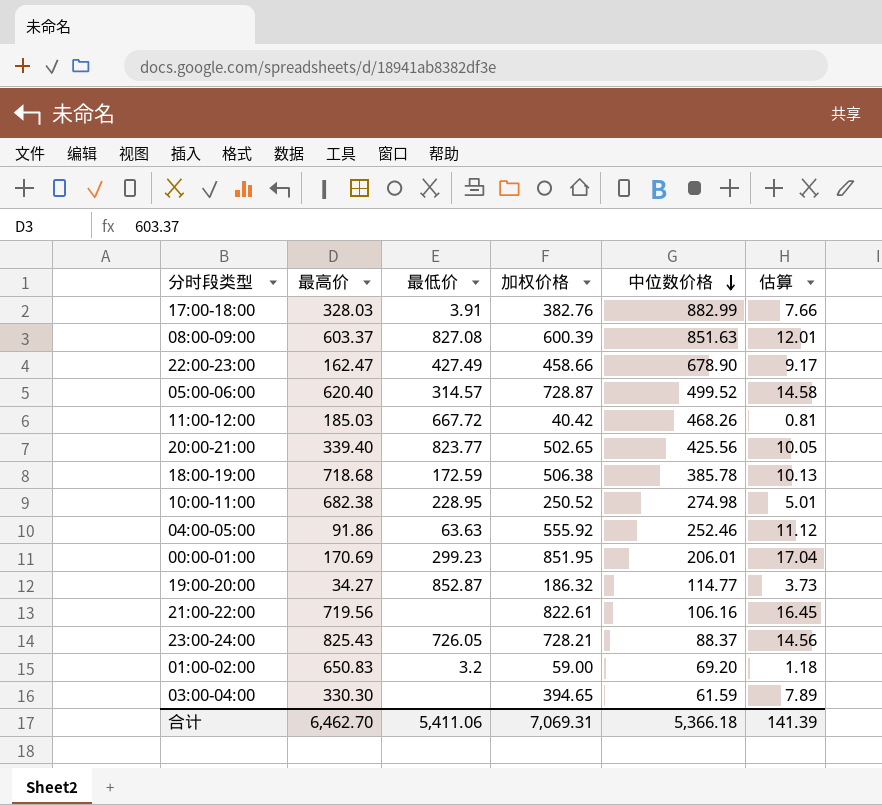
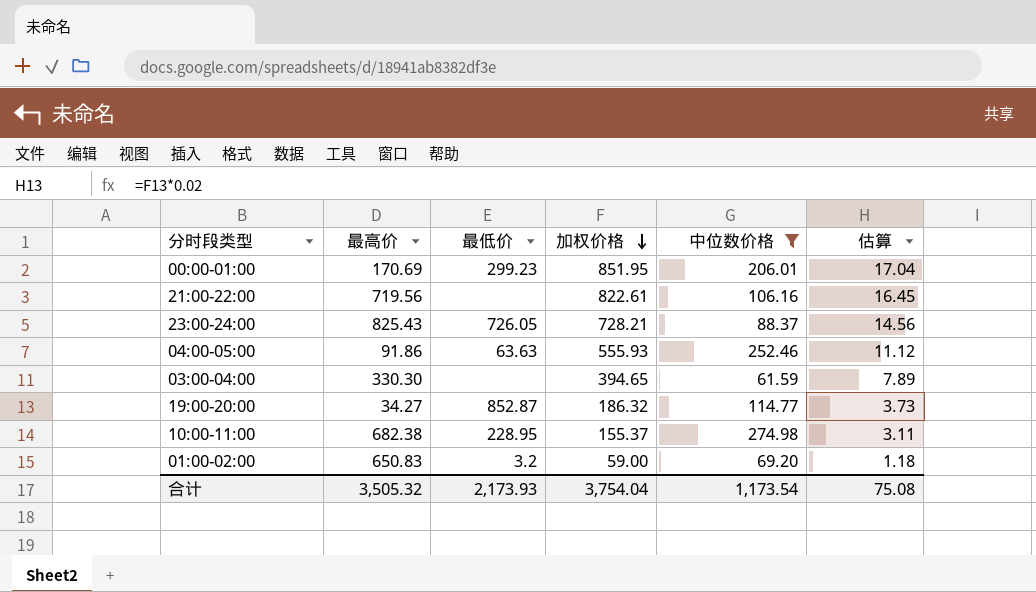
filter: none -> 中位数价格 <= 274.98
row order: 中位数价格 descending -> 加权价格 descending
04:00-05:00 | 加权价格: 555.92 -> 555.93
10:00-11:00 | 加权价格: 250.52 -> 155.37
10:00-11:00 | 估算: 5.01 -> 3.11
合计 | 最高价: 6,462.70 -> 3,505.32
合计 | 最低价: 5,411.06 -> 2,173.93
合计 | 加权价格: 7,069.31 -> 3,754.04
合计 | 中位数价格: 5,366.18 -> 1,173.54
合计 | 估算: 141.39 -> 75.08

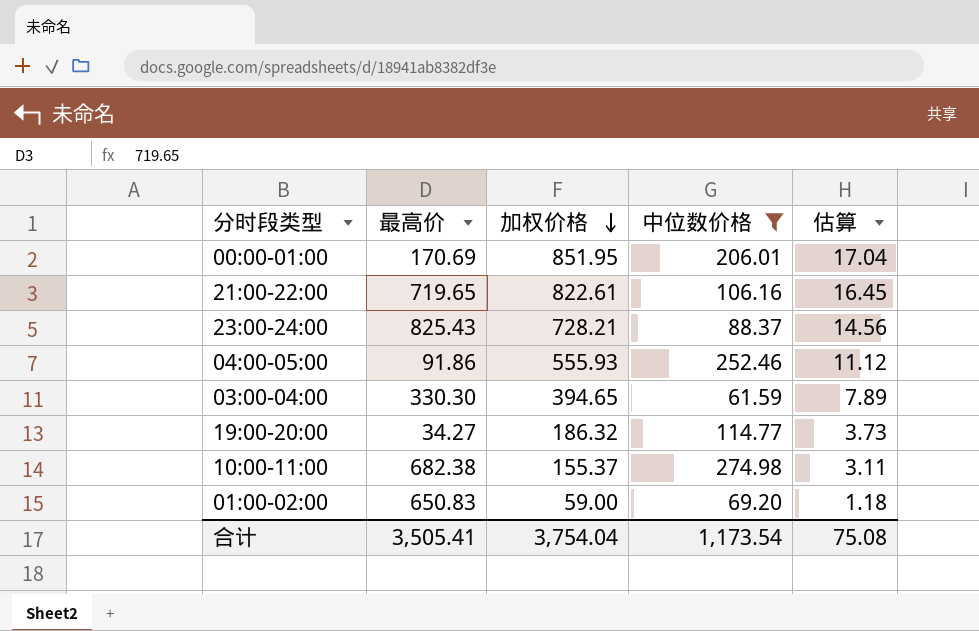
column 最低价 | position: 3 -> none
21:00-22:00 | 最高价: 719.56 -> 719.65
合计 | 最高价: 3,505.32 -> 3,505.41

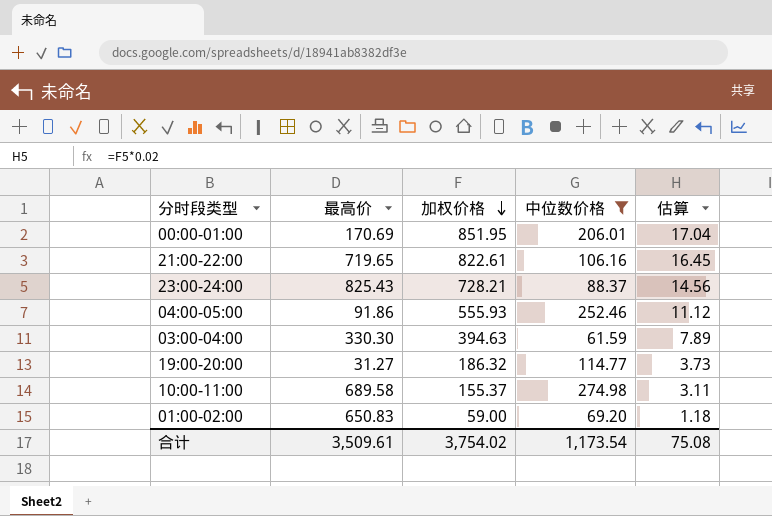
03:00-04:00 | 加权价格: 394.65 -> 394.63
19:00-20:00 | 最高价: 34.27 -> 31.27
10:00-11:00 | 最高价: 682.38 -> 689.58
合计 | 最高价: 3,505.41 -> 3,509.61
合计 | 加权价格: 3,754.04 -> 3,754.02

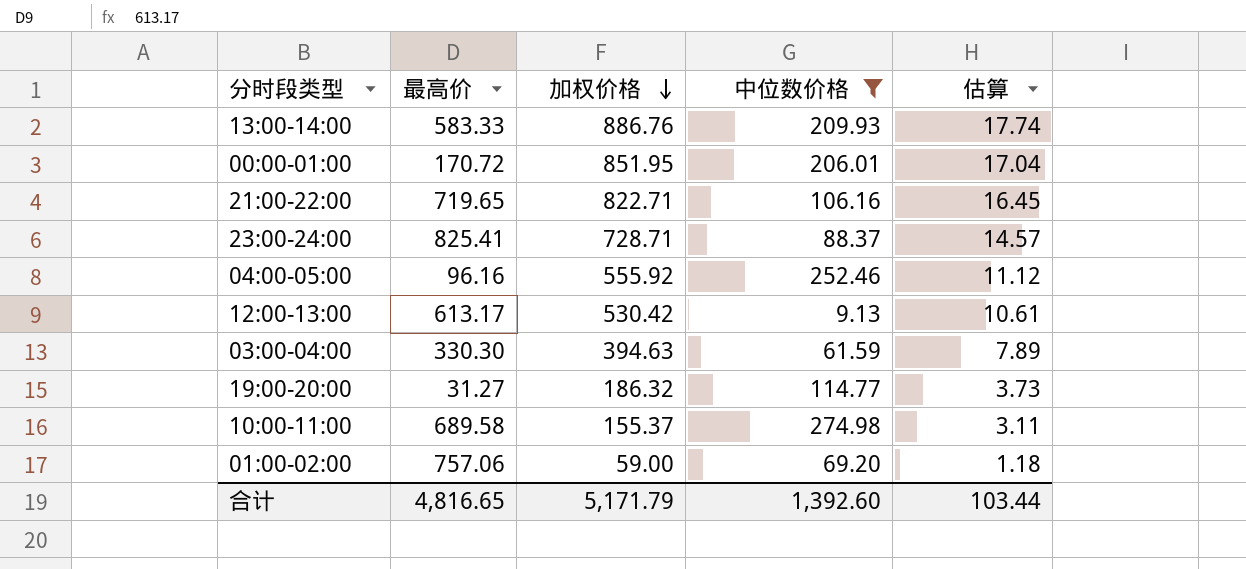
row 13:00-14:00: none -> 583.33 | 886.76 | 209.93 | 17.74
00:00-01:00 | 最高价: 170.69 -> 170.72
21:00-22:00 | 加权价格: 822.61 -> 822.71
23:00-24:00 | 最高价: 825.43 -> 825.41
23:00-24:00 | 加权价格: 728.21 -> 728.71
23:00-24:00 | 估算: 14.56 -> 14.57
04:00-05:00 | 最高价: 91.86 -> 96.16
04:00-05:00 | 加权价格: 555.93 -> 555.92
row 12:00-13:00: none -> 613.17 | 530.42 | 9.13 | 10.61
01:00-02:00 | 最高价: 650.83 -> 757.06
合计 | 最高价: 3,509.61 -> 4,816.65
合计 | 加权价格: 3,754.02 -> 5,171.79
合计 | 中位数价格: 1,173.54 -> 1,392.60
合计 | 估算: 75.08 -> 103.44

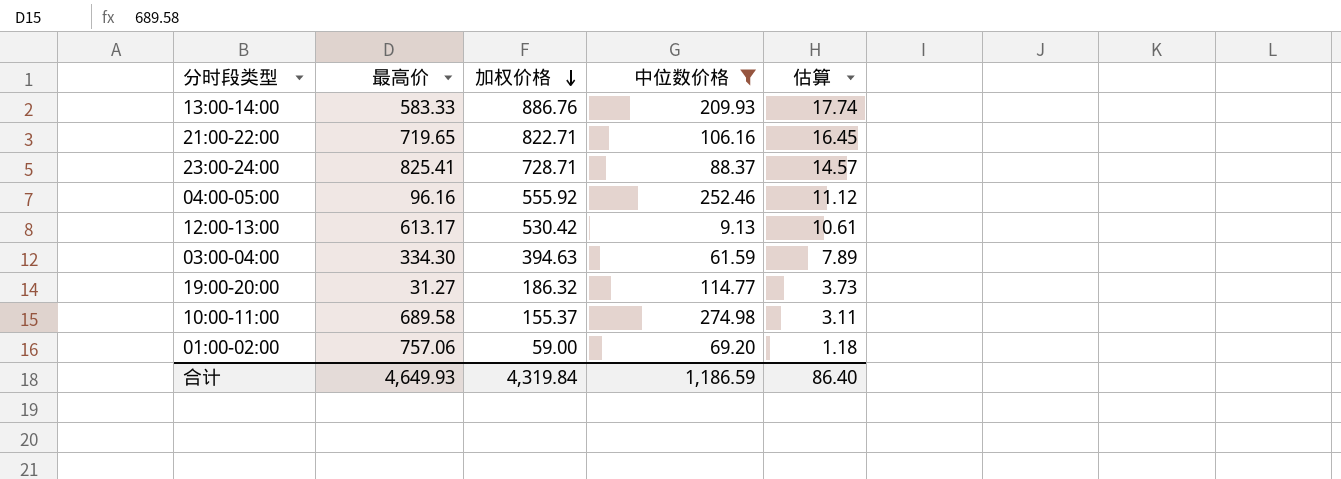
row 00:00-01:00: 170.72 | 851.95 | 206.01 | 17.04 -> none
03:00-04:00 | 最高价: 330.30 -> 334.30
合计 | 最高价: 4,816.65 -> 4,649.93
合计 | 加权价格: 5,171.79 -> 4,319.84
合计 | 中位数价格: 1,392.60 -> 1,186.59
合计 | 估算: 103.44 -> 86.40

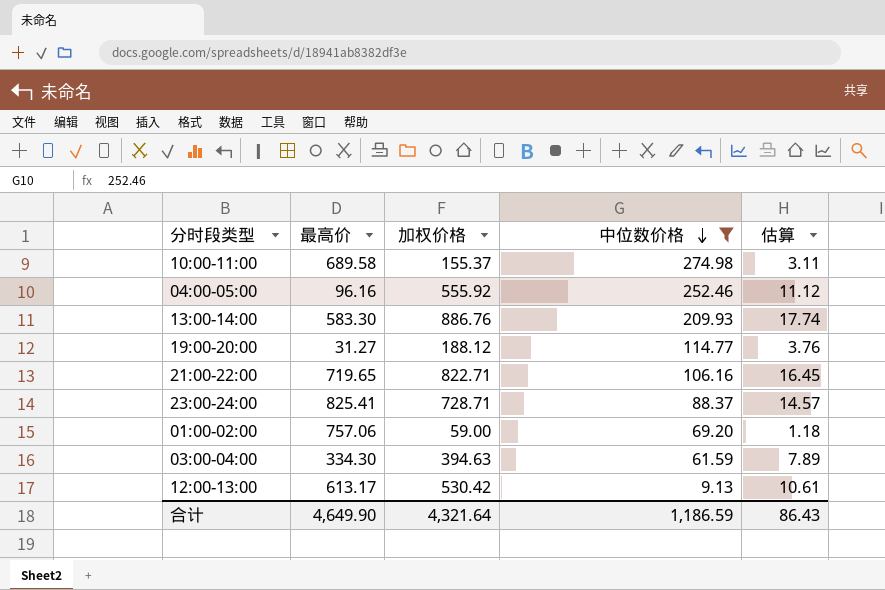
row order: 加权价格 descending -> 中位数价格 descending
13:00-14:00 | 最高价: 583.33 -> 583.30
19:00-20:00 | 加权价格: 186.32 -> 188.12
19:00-20:00 | 估算: 3.73 -> 3.76
合计 | 最高价: 4,649.93 -> 4,649.90
合计 | 加权价格: 4,319.84 -> 4,321.64
合计 | 估算: 86.40 -> 86.43

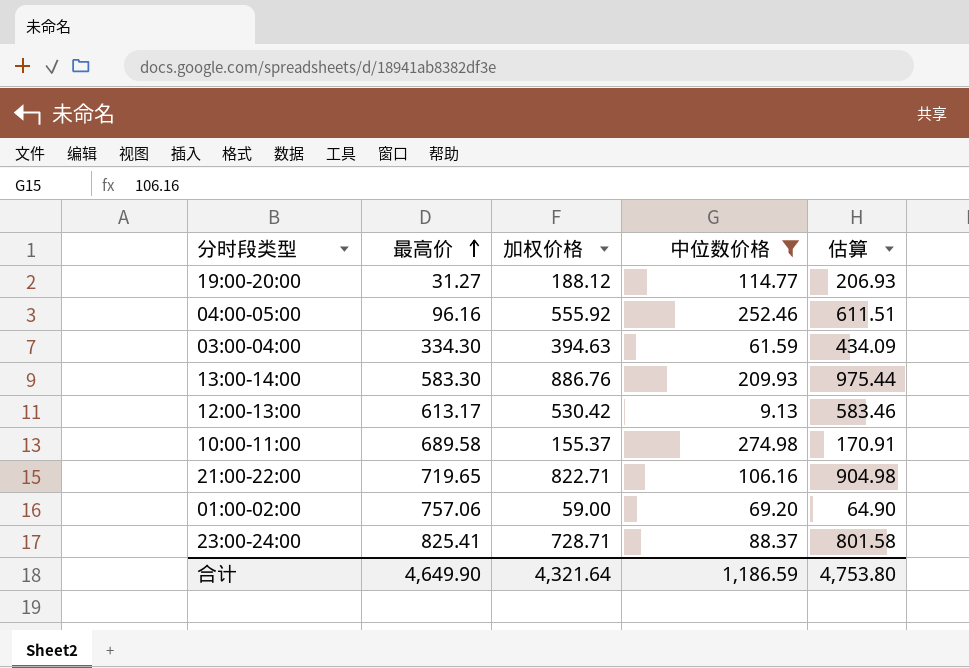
row order: 中位数价格 descending -> 最高价 ascending
column 估算 | formula: [加权价格] * 0.02 -> [加权价格] * 1.1
合计 | 估算: 86.43 -> 4,753.80

